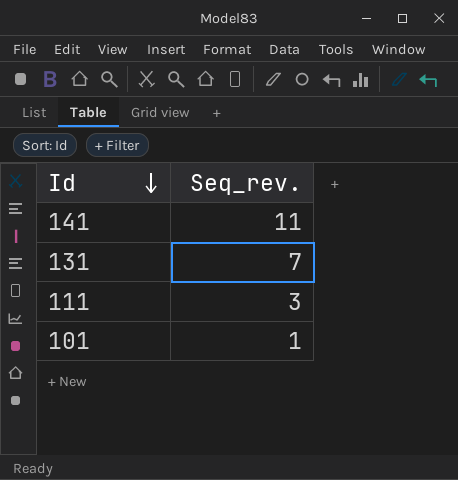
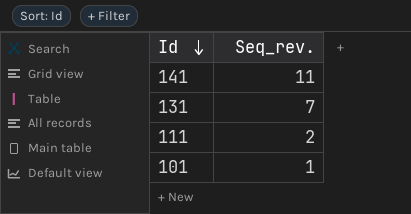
111 | Seq_rev.: 3 -> 2

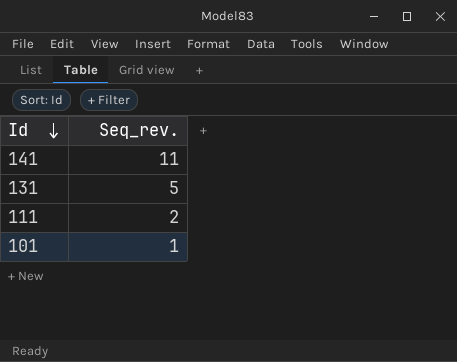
131 | Seq_rev.: 7 -> 5

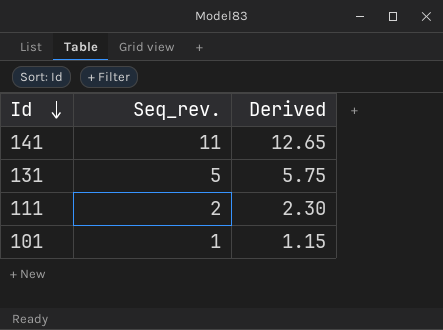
column Derived | formula: none -> [Seq_rev.] * 1.15

